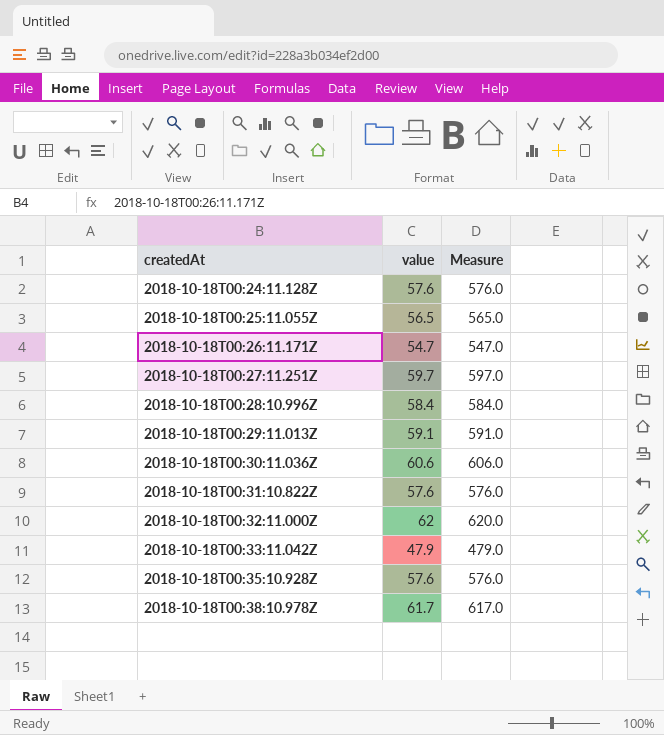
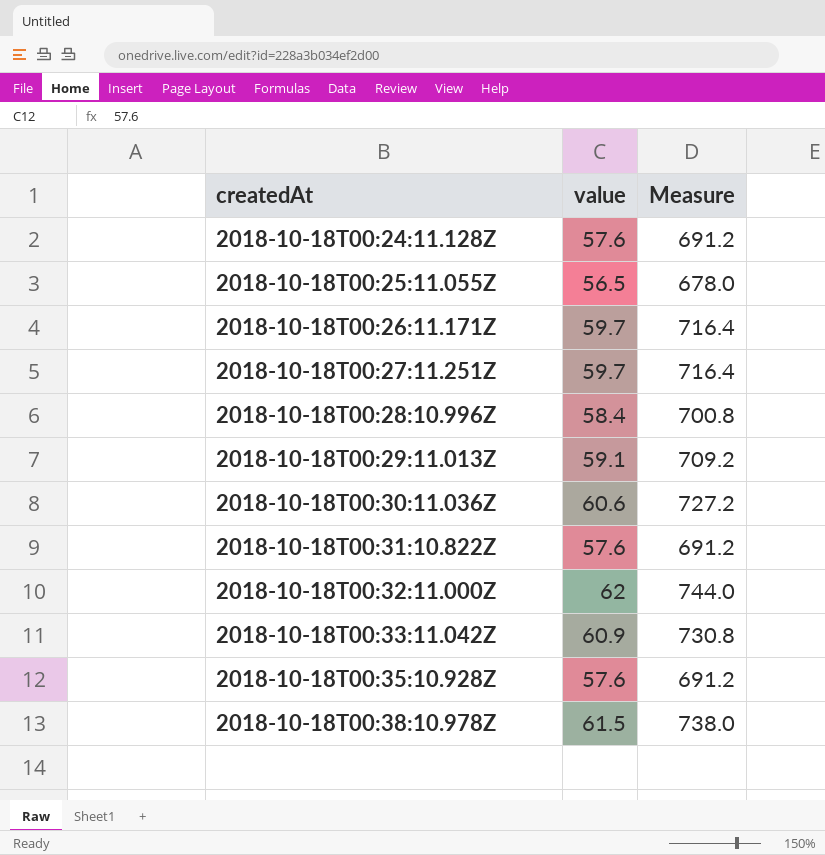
column Measure | formula: [value] * 10 -> [value] * 12
2018-10-18T00:26:11.171Z | value: 54.7 -> 59.7
2018-10-18T00:33:11.042Z | value: 47.9 -> 60.9
2018-10-18T00:38:10.978Z | value: 61.7 -> 61.5

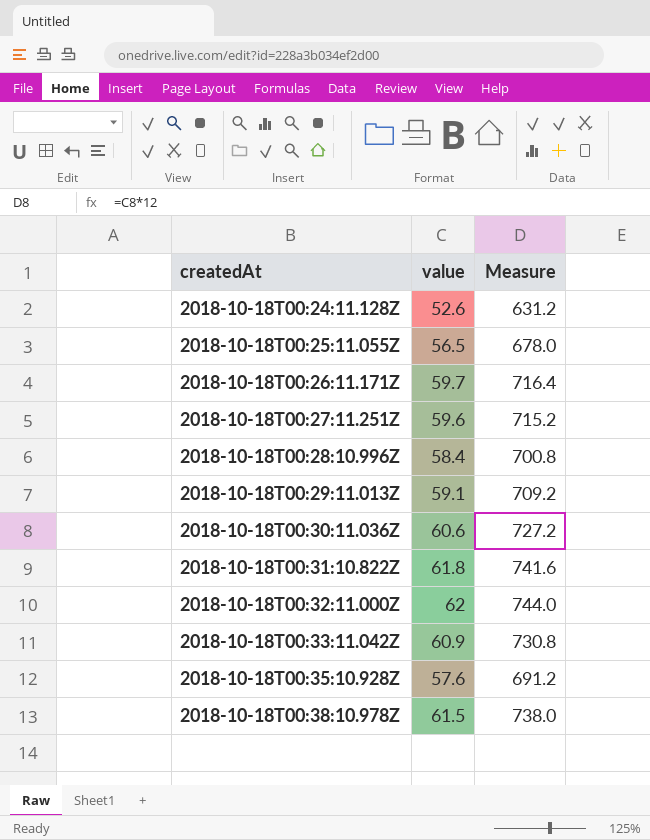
2018-10-18T00:24:11.128Z | value: 57.6 -> 52.6
2018-10-18T00:24:11.128Z | Measure: 691.2 -> 631.2
2018-10-18T00:27:11.251Z | value: 59.7 -> 59.6
2018-10-18T00:27:11.251Z | Measure: 716.4 -> 715.2
2018-10-18T00:31:10.822Z | value: 57.6 -> 61.8
2018-10-18T00:31:10.822Z | Measure: 691.2 -> 741.6

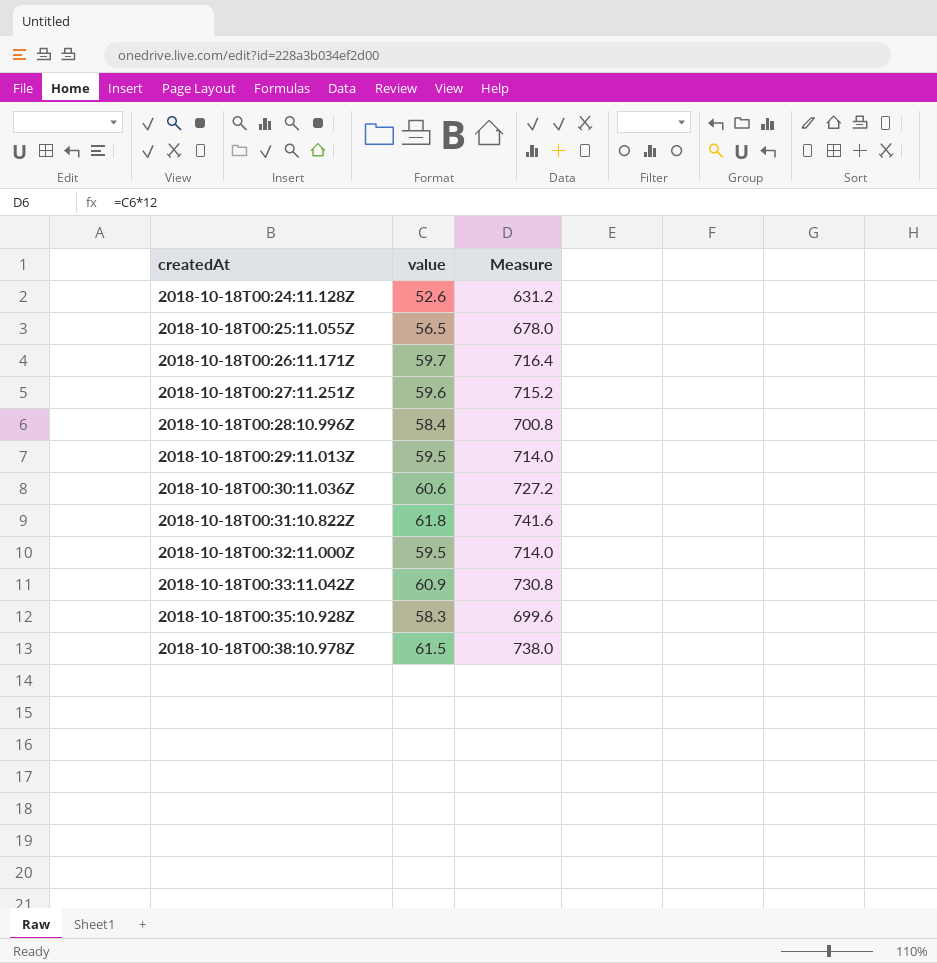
2018-10-18T00:29:11.013Z | value: 59.1 -> 59.5
2018-10-18T00:29:11.013Z | Measure: 709.2 -> 714.0
2018-10-18T00:32:11.000Z | value: 62 -> 59.5
2018-10-18T00:32:11.000Z | Measure: 744.0 -> 714.0
2018-10-18T00:35:10.928Z | value: 57.6 -> 58.3
2018-10-18T00:35:10.928Z | Measure: 691.2 -> 699.6

